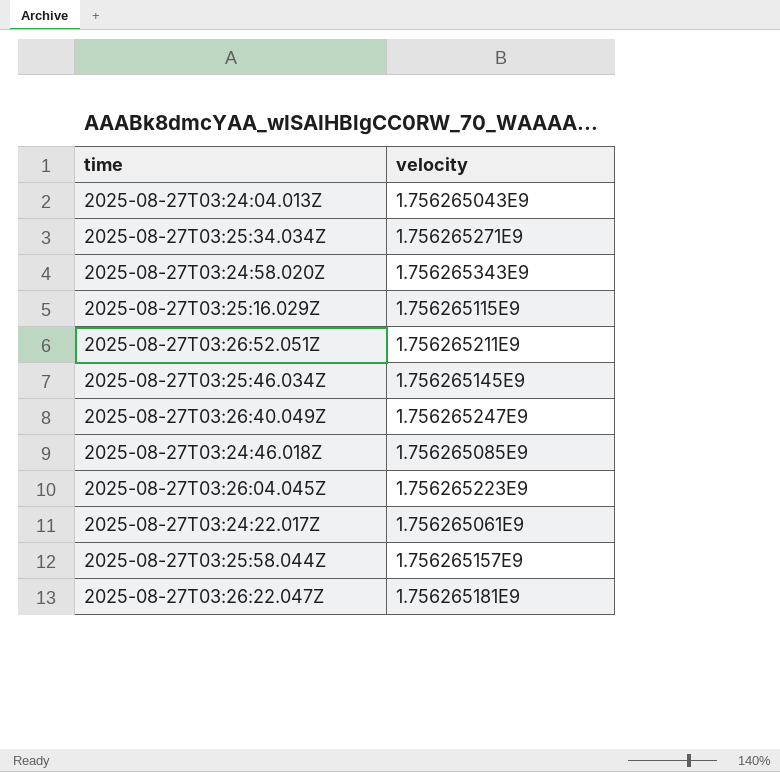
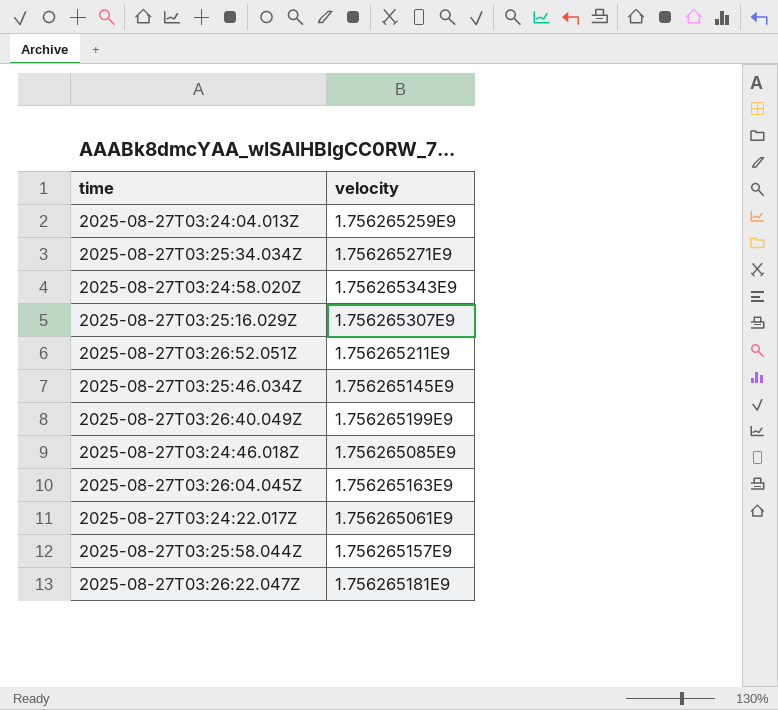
2025-08-27T03:24:04.013Z | velocity: 1.756265043E9 -> 1.756265259E9
2025-08-27T03:25:16.029Z | velocity: 1.756265115E9 -> 1.756265307E9
2025-08-27T03:26:40.049Z | velocity: 1.756265247E9 -> 1.756265199E9
2025-08-27T03:26:04.045Z | velocity: 1.756265223E9 -> 1.756265163E9

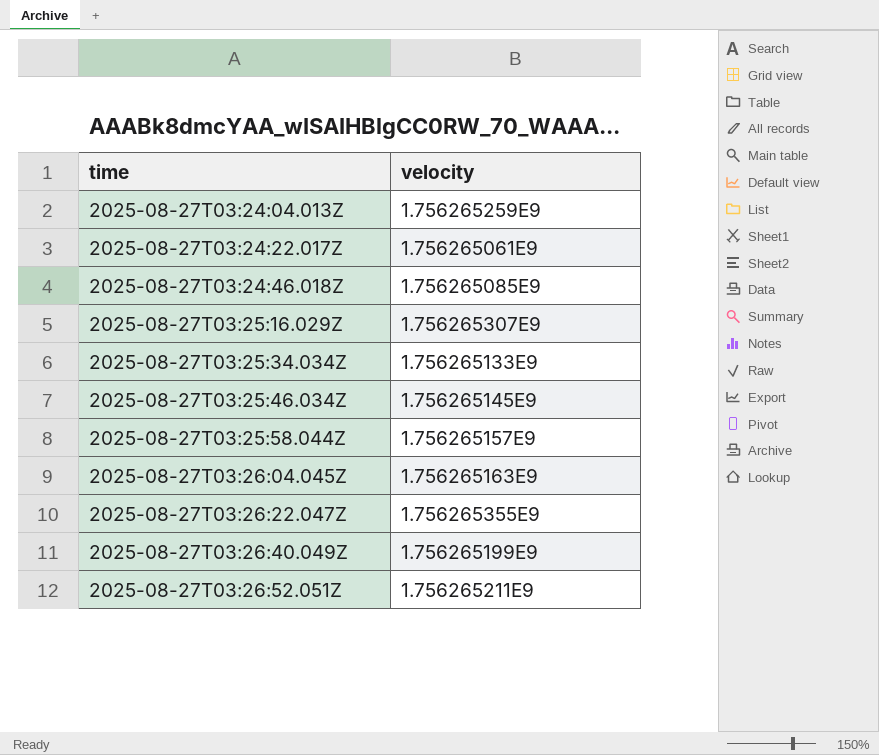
row order: none -> time ascending
row 2025-08-27T03:24:58.020Z: 1.756265343E9 -> none
2025-08-27T03:25:34.034Z | velocity: 1.756265271E9 -> 1.756265133E9
2025-08-27T03:26:22.047Z | velocity: 1.756265181E9 -> 1.756265355E9

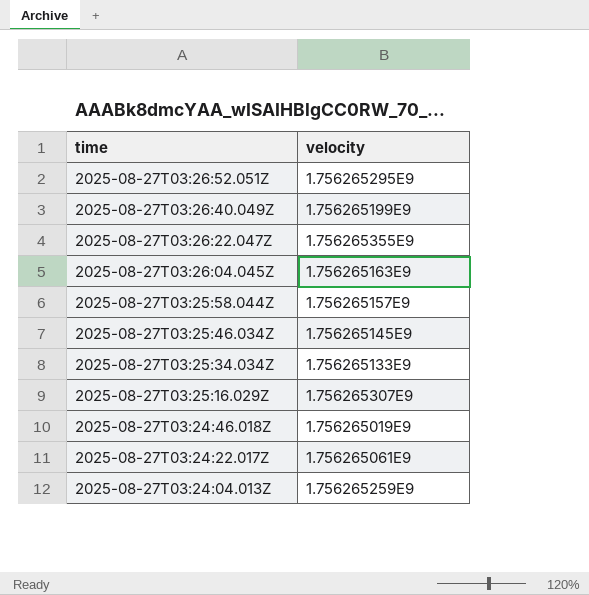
row order: time ascending -> time descending
2025-08-27T03:26:52.051Z | velocity: 1.756265211E9 -> 1.756265295E9
2025-08-27T03:24:46.018Z | velocity: 1.756265085E9 -> 1.756265019E9

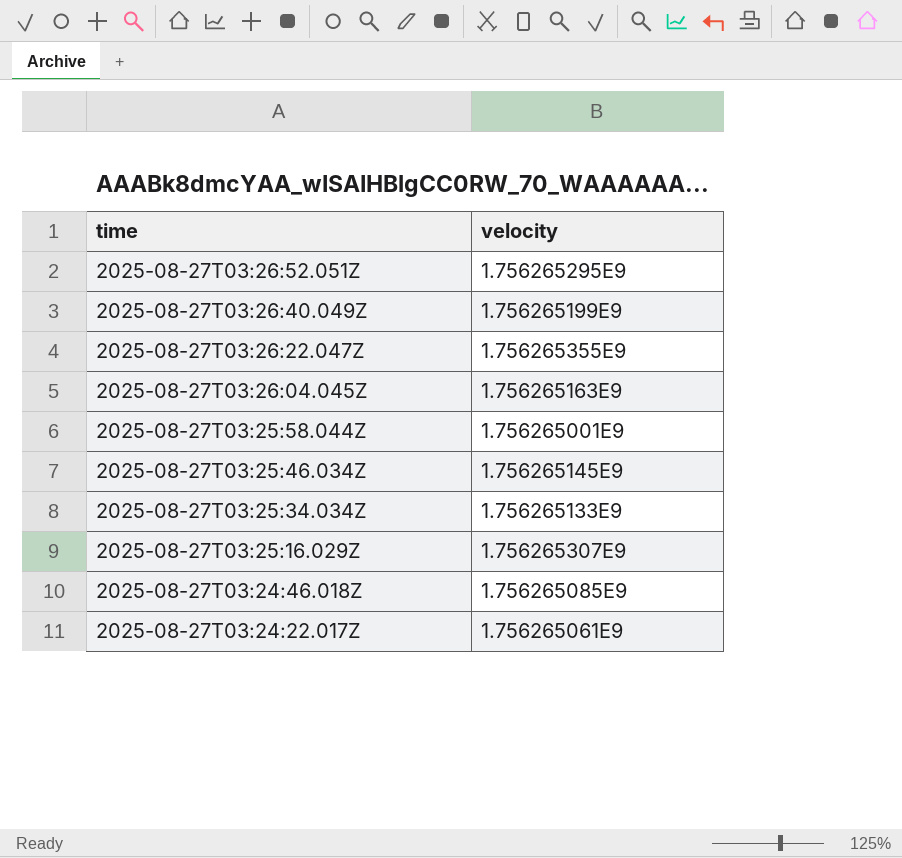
row 2025-08-27T03:24:04.013Z: 1.756265259E9 -> none
2025-08-27T03:25:58.044Z | velocity: 1.756265157E9 -> 1.756265001E9
2025-08-27T03:24:46.018Z | velocity: 1.756265019E9 -> 1.756265085E9

